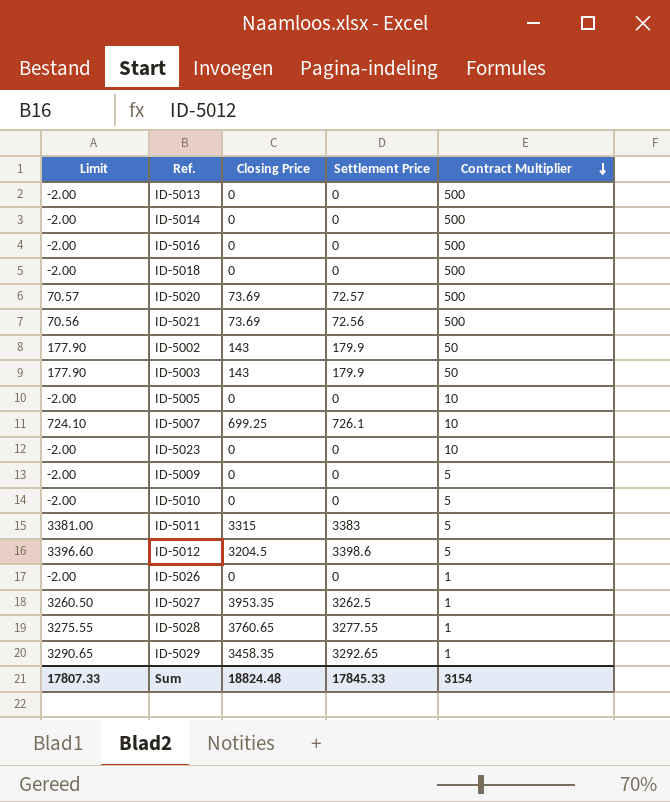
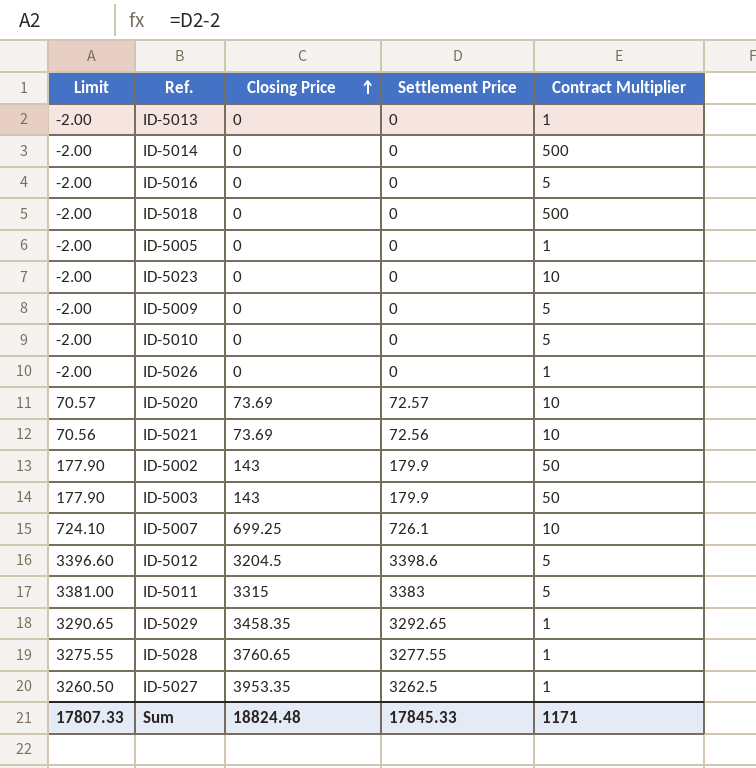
row order: Contract Multiplier descending -> Closing Price ascending
ID-5013 | Contract Multiplier: 500 -> 1
ID-5016 | Contract Multiplier: 500 -> 5
ID-5005 | Contract Multiplier: 10 -> 1
ID-5020 | Contract Multiplier: 500 -> 10
ID-5021 | Contract Multiplier: 500 -> 10
Sum | Contract Multiplier: 3154 -> 1171

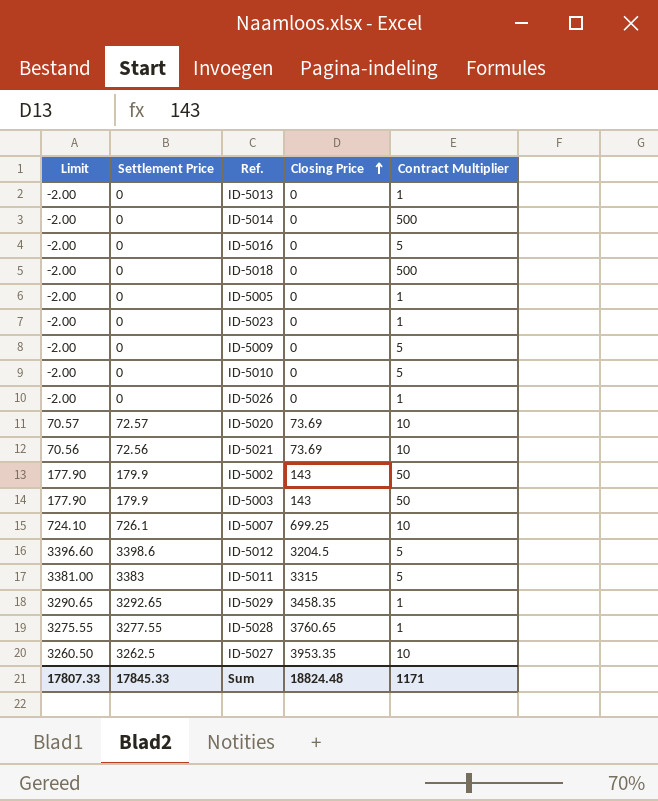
column Settlement Price | position: 4 -> 2
ID-5023 | Contract Multiplier: 10 -> 1
ID-5027 | Contract Multiplier: 1 -> 10

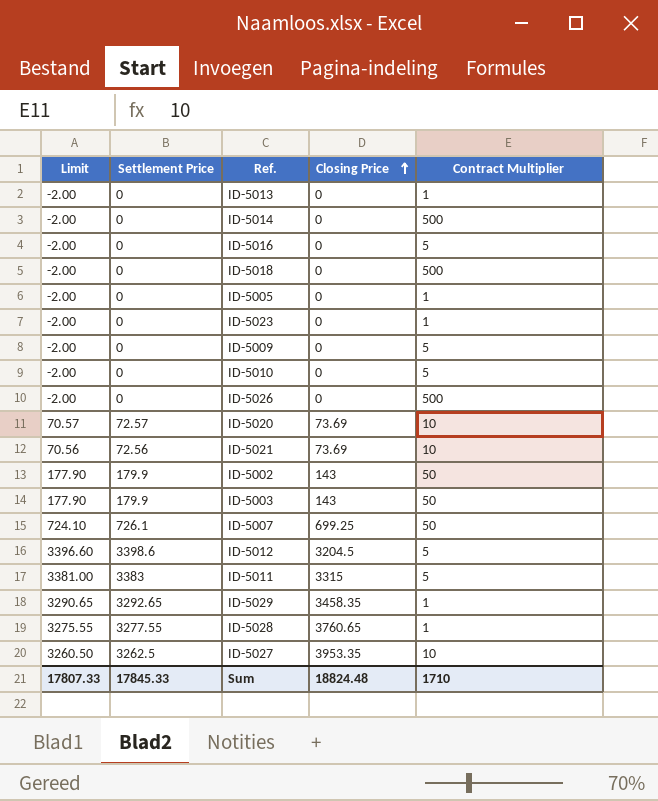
ID-5026 | Contract Multiplier: 1 -> 500
ID-5007 | Contract Multiplier: 10 -> 50
Sum | Contract Multiplier: 1171 -> 1710

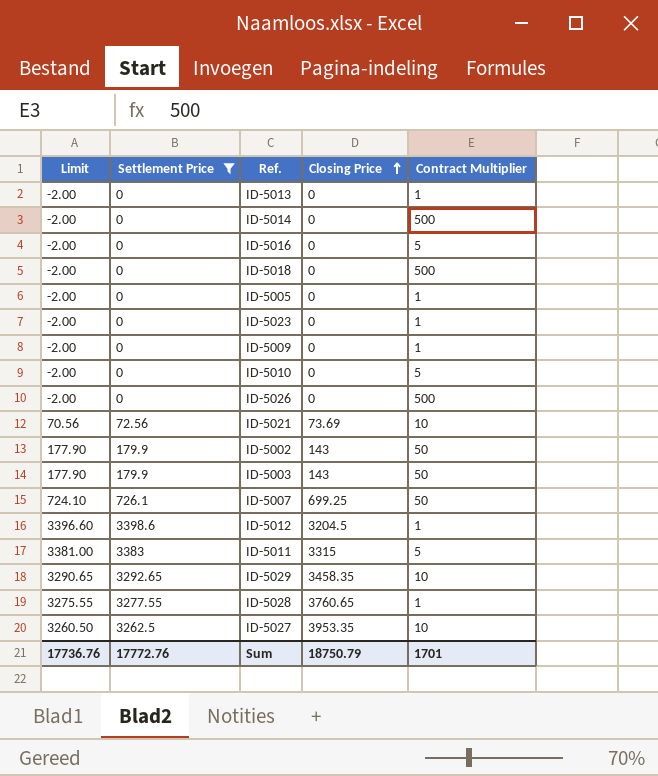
filter: none -> Settlement Price != 72.57
ID-5009 | Contract Multiplier: 5 -> 1
ID-5012 | Contract Multiplier: 5 -> 1
ID-5029 | Contract Multiplier: 1 -> 10
Sum | Limit: 17807.33 -> 17736.76
Sum | Settlement Price: 17845.33 -> 17772.76
Sum | Closing Price: 18824.48 -> 18750.79
Sum | Contract Multiplier: 1710 -> 1701

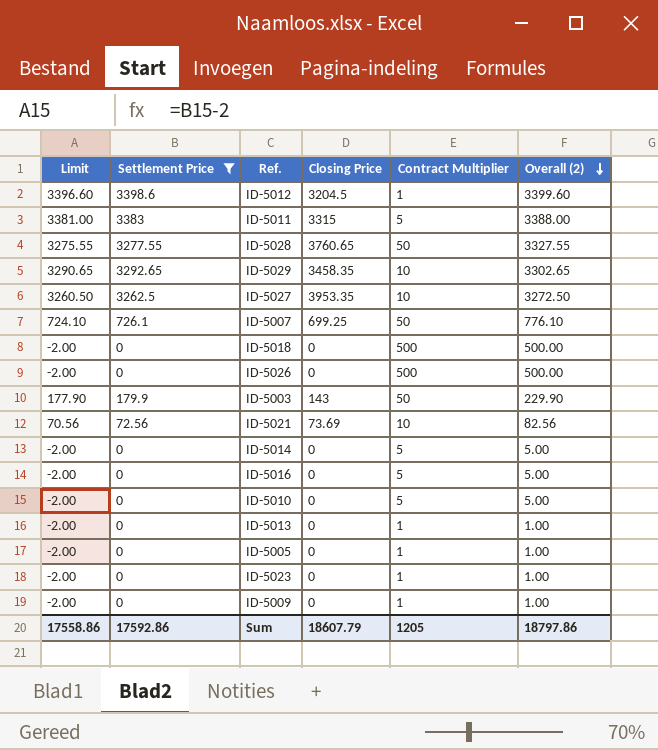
row order: Closing Price ascending -> Overall (2) descending
column Overall (2) | formula: none -> [Settlement Price] + [Contract Multiplier]
row ID-5002: 177.90 | 179.9 | 143 | 50 -> none
ID-5028 | Contract Multiplier: 1 -> 50
ID-5014 | Contract Multiplier: 500 -> 5
Sum | Limit: 17736.76 -> 17558.86
Sum | Settlement Price: 17772.76 -> 17592.86
Sum | Closing Price: 18750.79 -> 18607.79
Sum | Contract Multiplier: 1701 -> 1205

